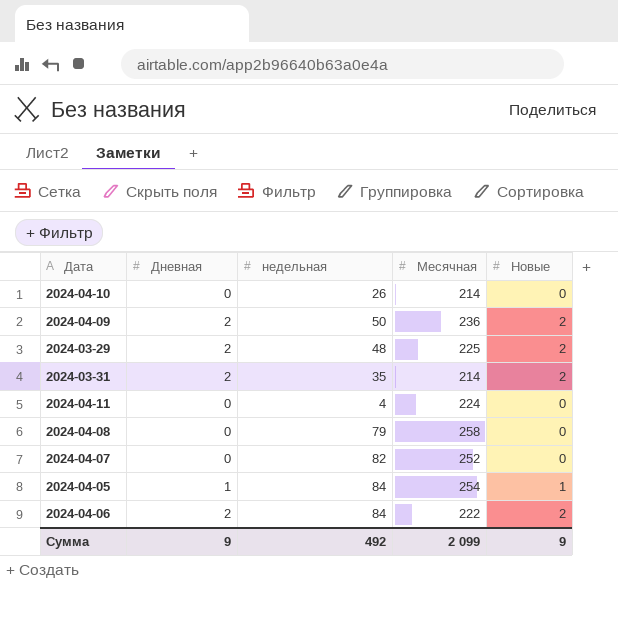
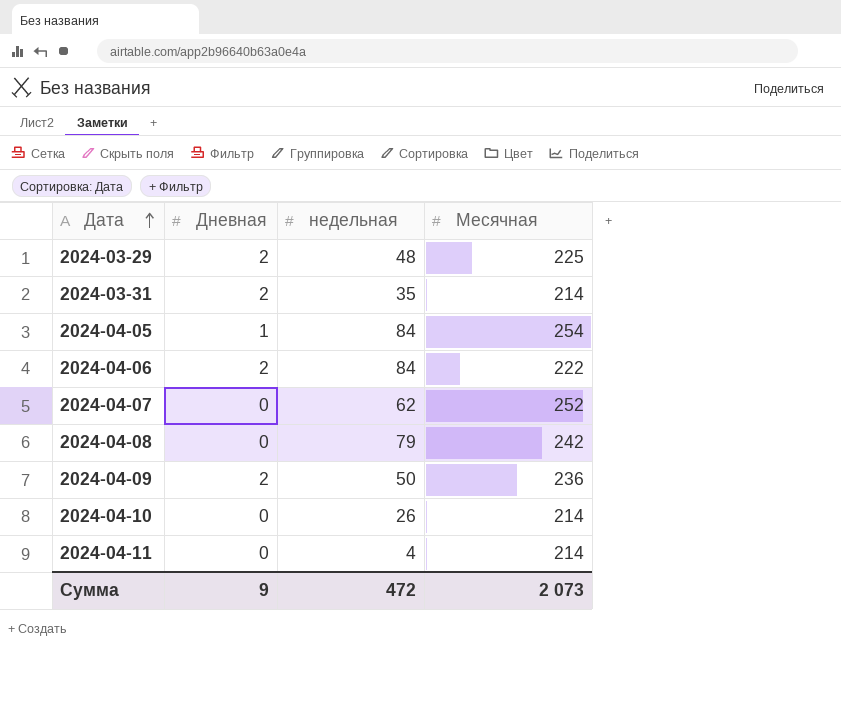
row order: none -> Дата ascending
column Новые | position: 5 -> none
2024-04-07 | недельная: 82 -> 62
2024-04-08 | Месячная: 258 -> 242
2024-04-11 | Месячная: 224 -> 214
Сумма | недельная: 492 -> 472
Сумма | Месячная: 2 099 -> 2 073

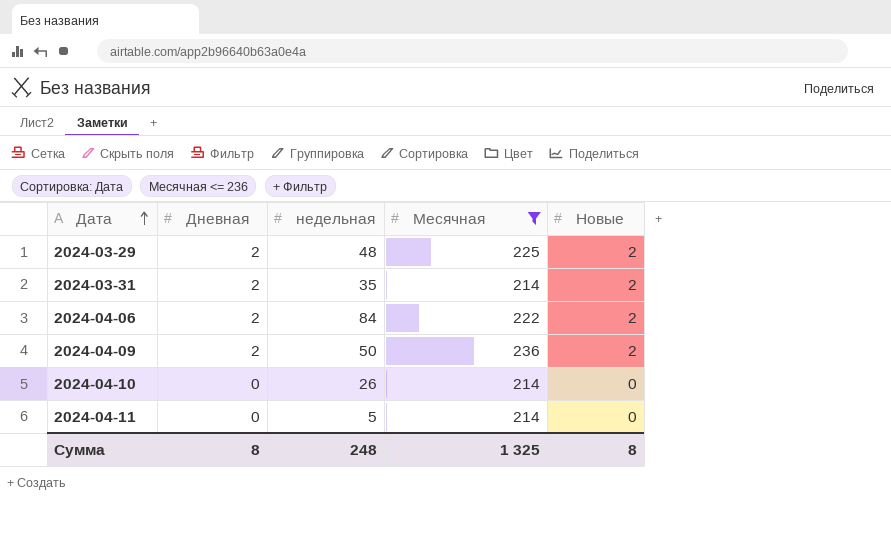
filter: none -> Месячная <= 236
column Новые | position: none -> 5
2024-04-11 | недельная: 4 -> 5
Сумма | Дневная: 9 -> 8
Сумма | недельная: 472 -> 248
Сумма | Месячная: 2 073 -> 1 325

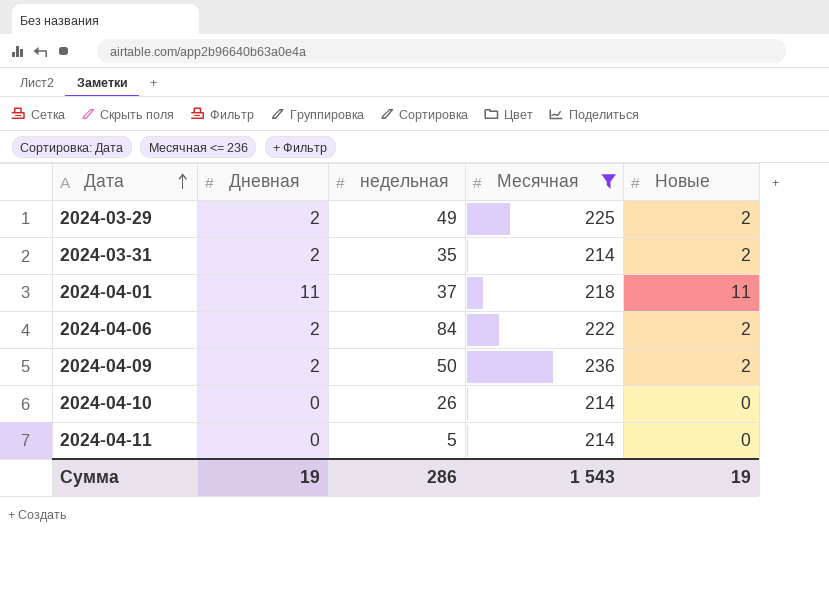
2024-03-29 | недельная: 48 -> 49
row 2024-04-01: none -> 11 | 37 | 218 | 11
Сумма | Дневная: 8 -> 19
Сумма | недельная: 248 -> 286
Сумма | Месячная: 1 325 -> 1 543
Сумма | Новые: 8 -> 19

